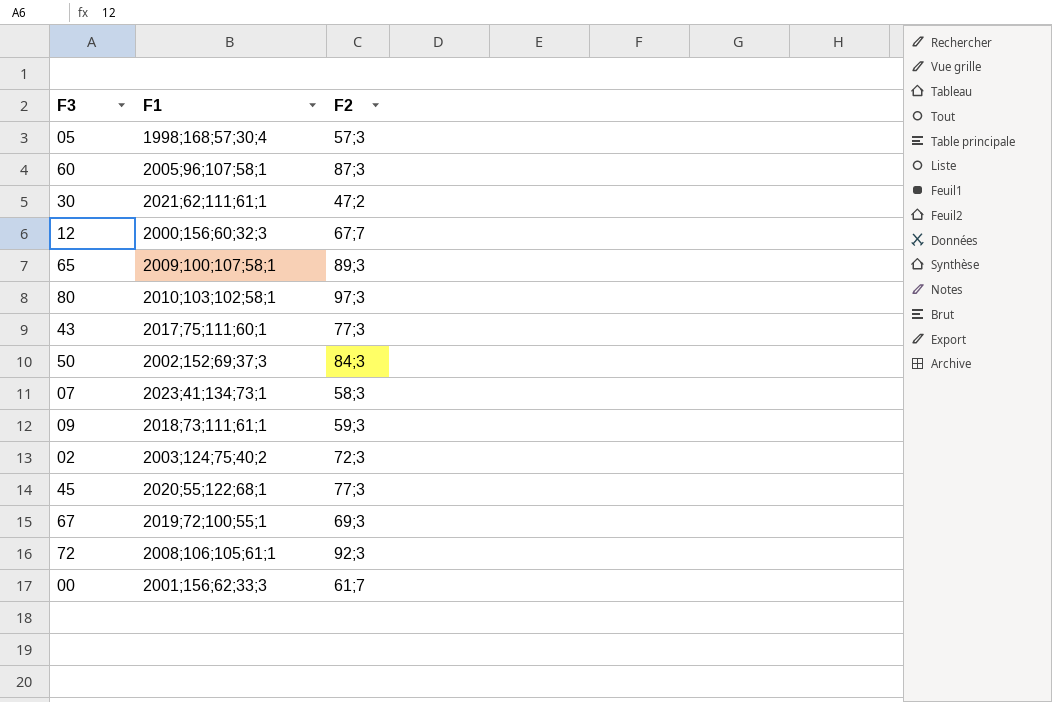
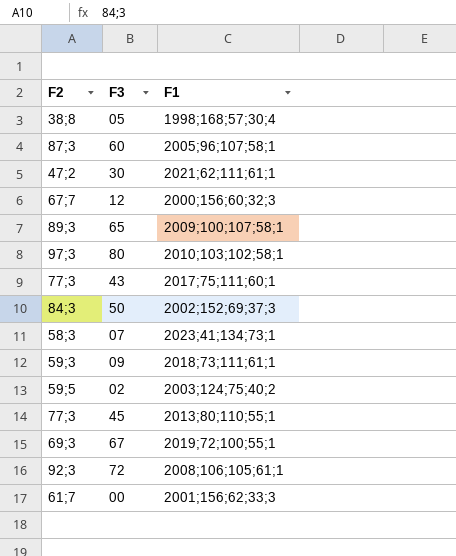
column F2 | position: 3 -> 1
05 | F2: 57;3 -> 38;8
02 | F2: 72;3 -> 59;5
45 | F1: 2020;55;122;68;1 -> 2013;80;110;55;1

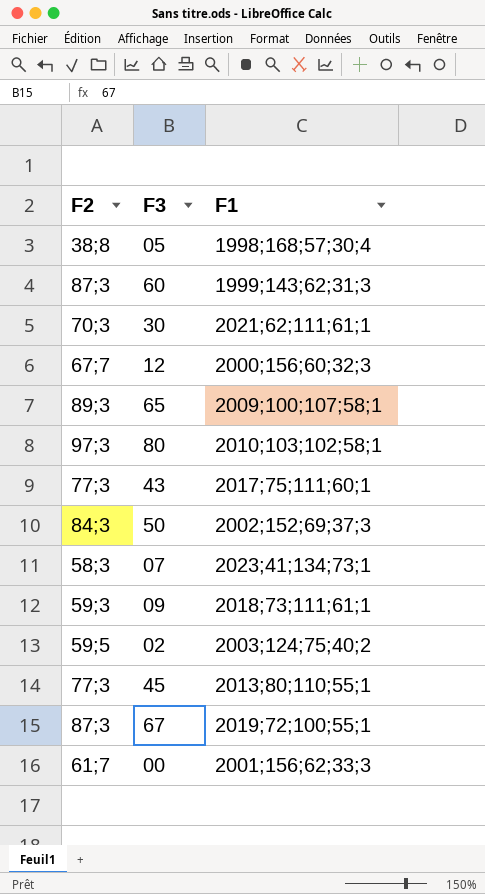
row 72: 92;3 | 2008;106;105;61;1 -> none
60 | F1: 2005;96;107;58;1 -> 1999;143;62;31;3
30 | F2: 47;2 -> 70;3
67 | F2: 69;3 -> 87;3

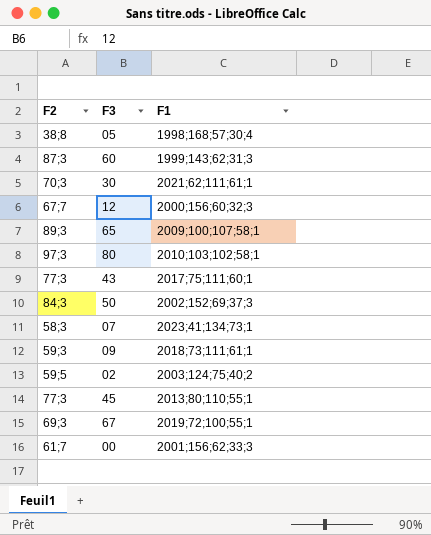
67 | F2: 87;3 -> 69;3

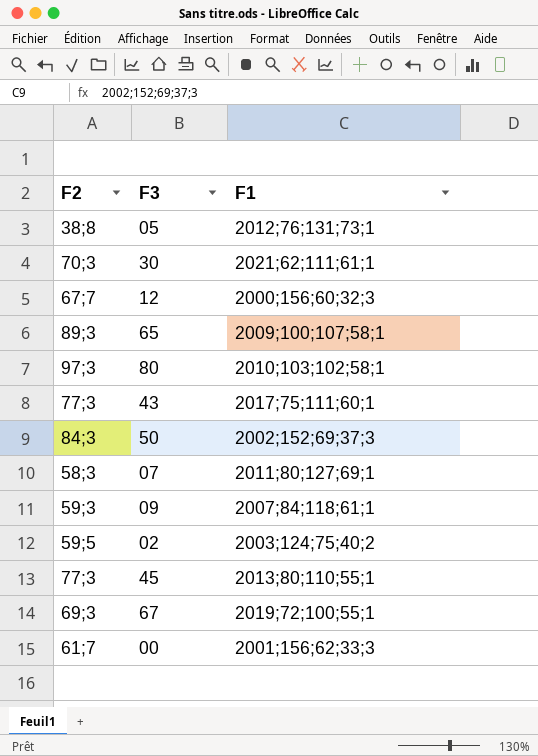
row 60: 87;3 | 1999;143;62;31;3 -> none
05 | F1: 1998;168;57;30;4 -> 2012;76;131;73;1
07 | F1: 2023;41;134;73;1 -> 2011;80;127;69;1
09 | F1: 2018;73;111;61;1 -> 2007;84;118;61;1

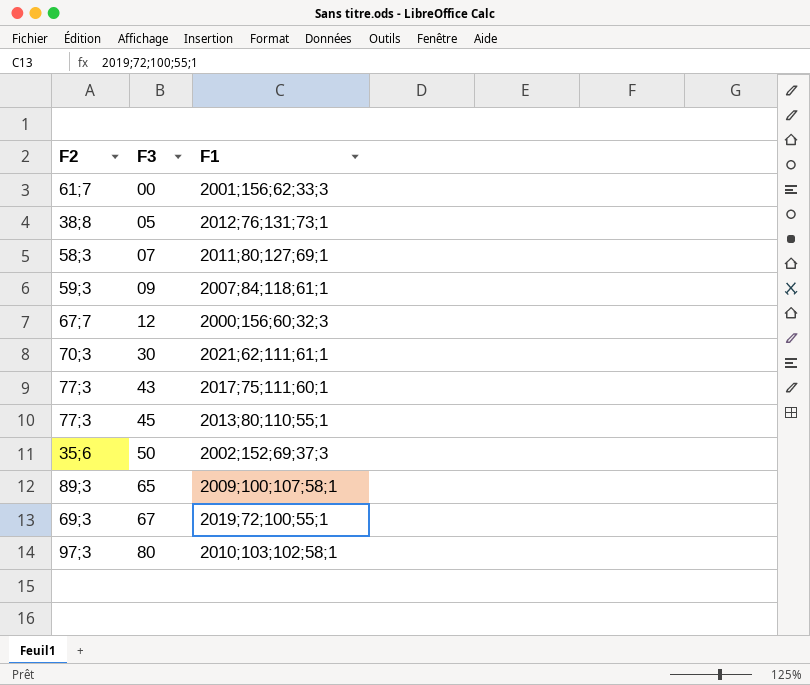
row order: none -> F3 ascending
row 02: 59;5 | 2003;124;75;40;2 -> none
50 | F2: 84;3 -> 35;6

